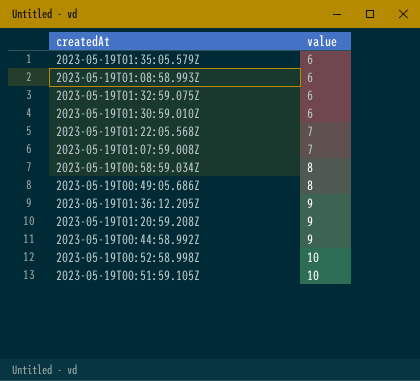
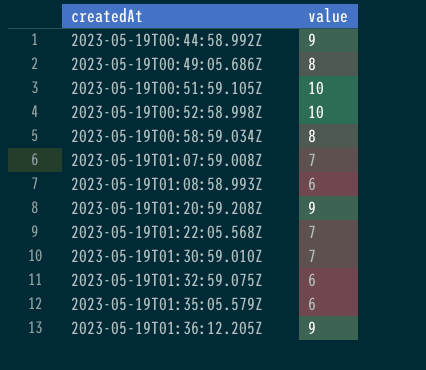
row order: value ascending -> createdAt ascending
2023-05-19T01:30:59.010Z | value: 6 -> 7

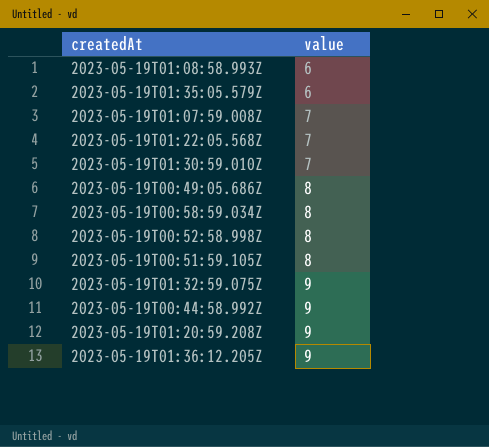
row order: createdAt ascending -> value ascending
2023-05-19T00:52:58.998Z | value: 10 -> 8
2023-05-19T00:51:59.105Z | value: 10 -> 8
2023-05-19T01:32:59.075Z | value: 6 -> 9

